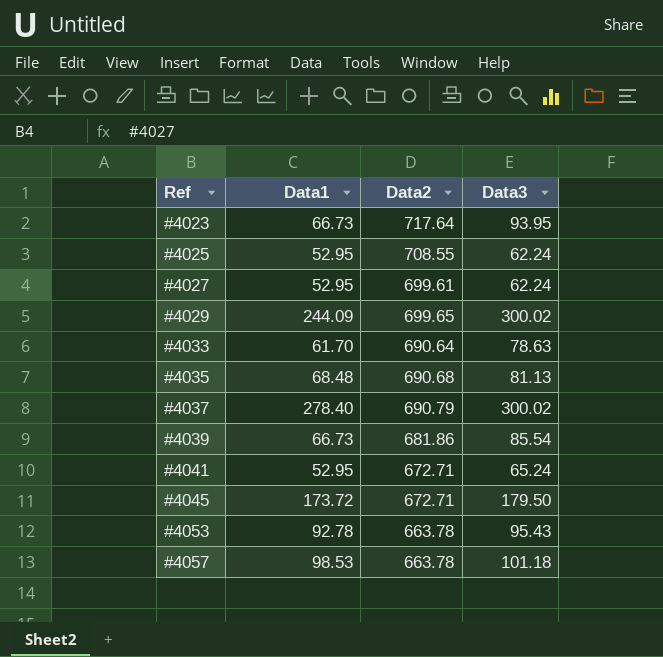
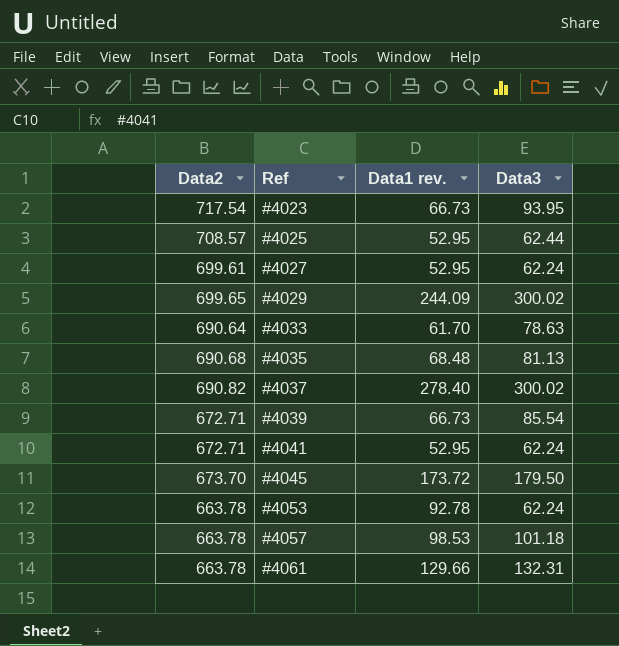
column Data2 | position: 3 -> 1
column name: Data1 -> Data1 rev.
#4023 | Data2: 717.64 -> 717.54
#4025 | Data2: 708.55 -> 708.57
#4025 | Data3: 62.24 -> 62.44
#4037 | Data2: 690.79 -> 690.82
#4039 | Data2: 681.86 -> 672.71
#4041 | Data3: 65.24 -> 62.24
#4045 | Data2: 672.71 -> 673.70
#4053 | Data3: 95.43 -> 62.24
row #4061: none -> 663.78 | 129.66 | 132.31

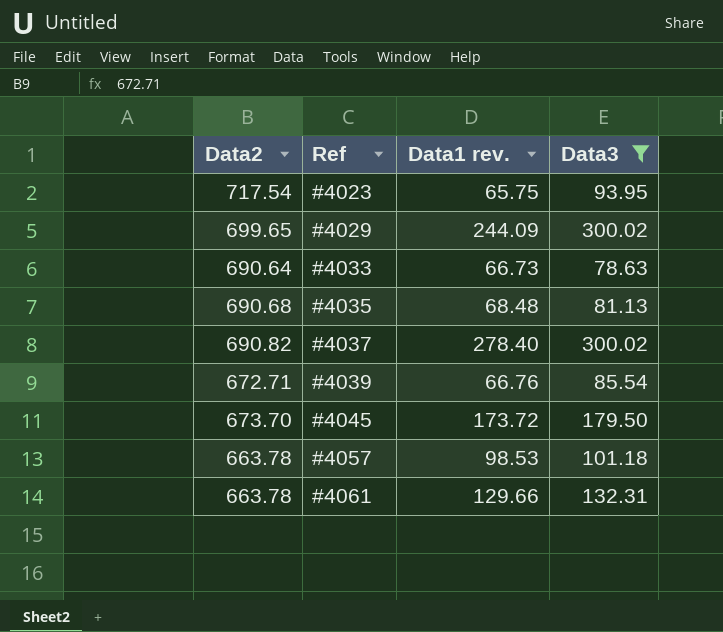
filter: none -> Data3 >= 78.63
#4023 | Data1 rev.: 66.73 -> 65.75
#4033 | Data1 rev.: 61.70 -> 66.73
#4039 | Data1 rev.: 66.73 -> 66.76

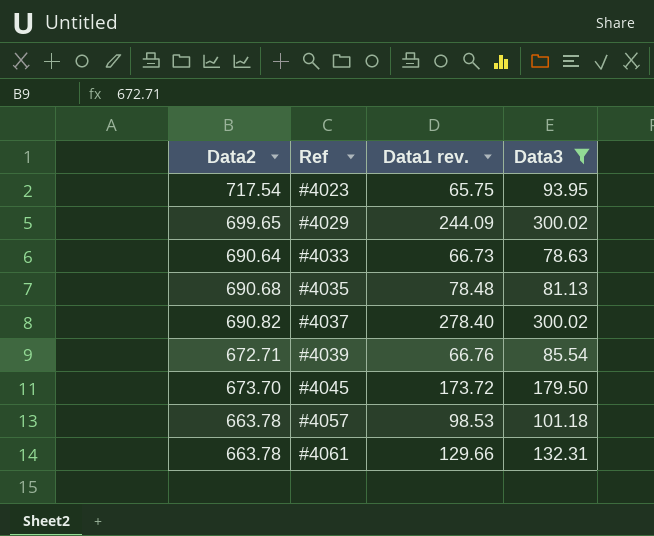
#4035 | Data1 rev.: 68.48 -> 78.48

